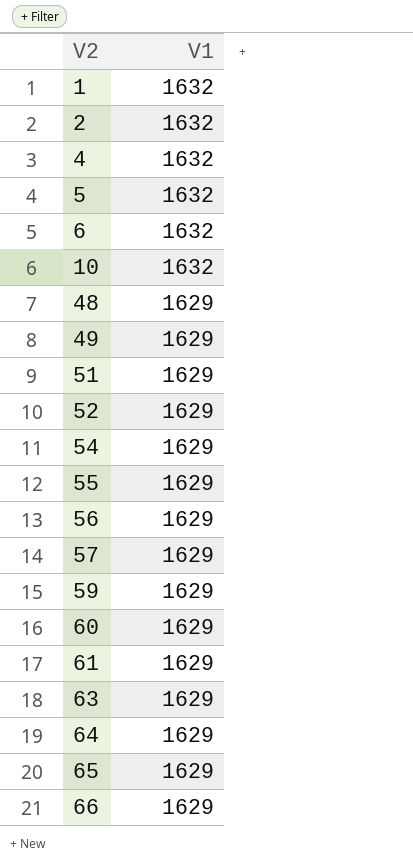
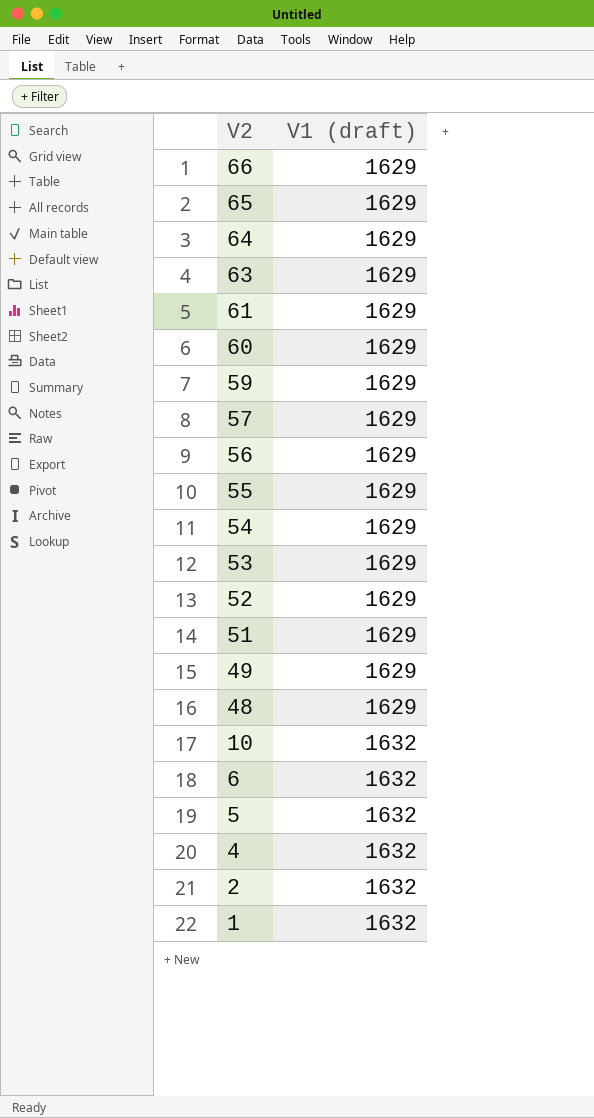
row order: V2 ascending -> V2 descending
column name: V1 -> V1 (draft)
row 53: none -> 1629

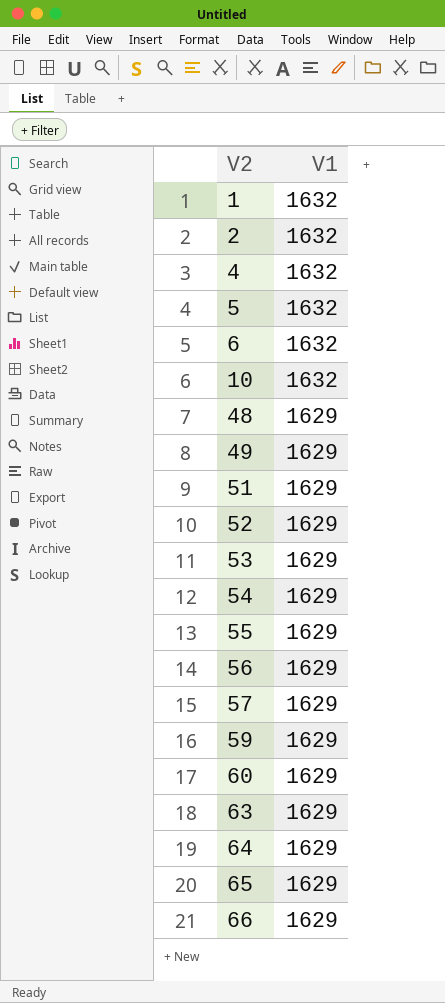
row order: V2 descending -> V2 ascending
column name: V1 (draft) -> V1
row 61: 1629 -> none

